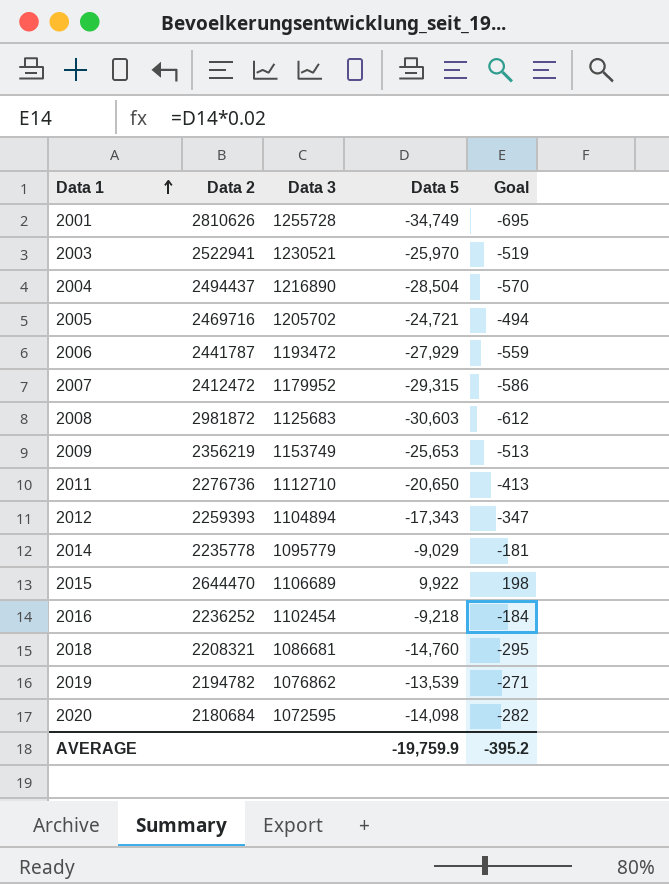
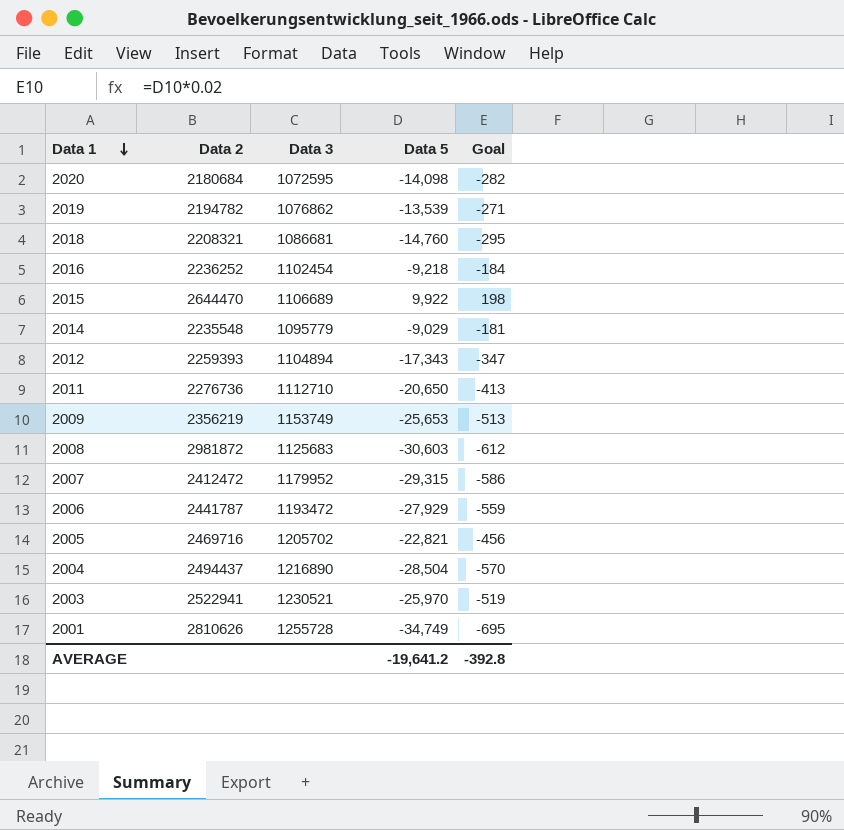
row order: Data 1 ascending -> Data 1 descending
2014 | Data 2: 2235778 -> 2235548
2005 | Data 5: -24,721 -> -22,821
2005 | Goal: -494 -> -456
AVERAGE | Data 5: -19,759.9 -> -19,641.2
AVERAGE | Goal: -395.2 -> -392.8

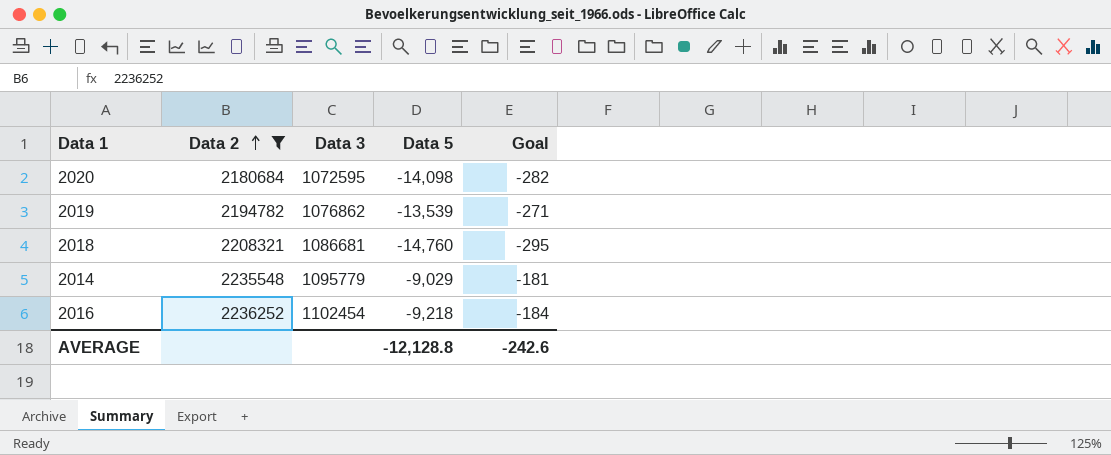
filter: none -> Data 2 <= 2236252
row order: Data 1 descending -> Data 2 ascending
AVERAGE | Data 5: -19,641.2 -> -12,128.8
AVERAGE | Goal: -392.8 -> -242.6

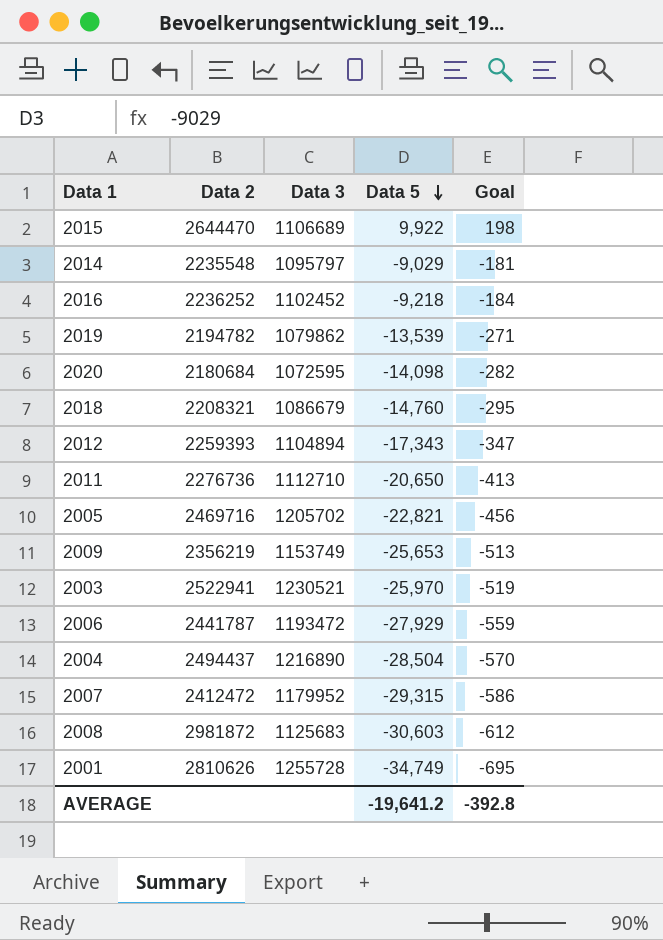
filter: Data 2 <= 2236252 -> none
row order: Data 2 ascending -> Data 5 descending
2014 | Data 3: 1095779 -> 1095797
2016 | Data 3: 1102454 -> 1102452
2019 | Data 3: 1076862 -> 1079862
2018 | Data 3: 1086681 -> 1086679
AVERAGE | Data 5: -12,128.8 -> -19,641.2
AVERAGE | Goal: -242.6 -> -392.8

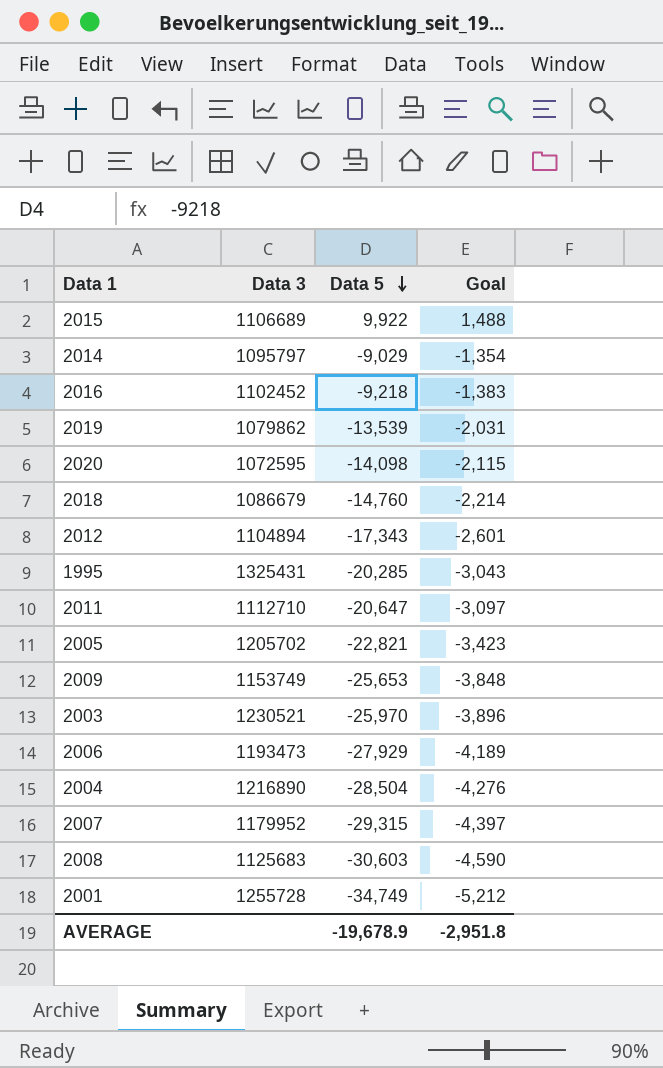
column Data 2 | position: 2 -> none
column Goal | formula: [Data 5] * 0.02 -> [Data 5] * 0.15
row 1995: none -> 1325431 | -20,285 | -3,043
2011 | Data 5: -20,650 -> -20,647
2006 | Data 3: 1193472 -> 1193473
AVERAGE | Data 5: -19,641.2 -> -19,678.9
AVERAGE | Goal: -392.8 -> -2,951.8

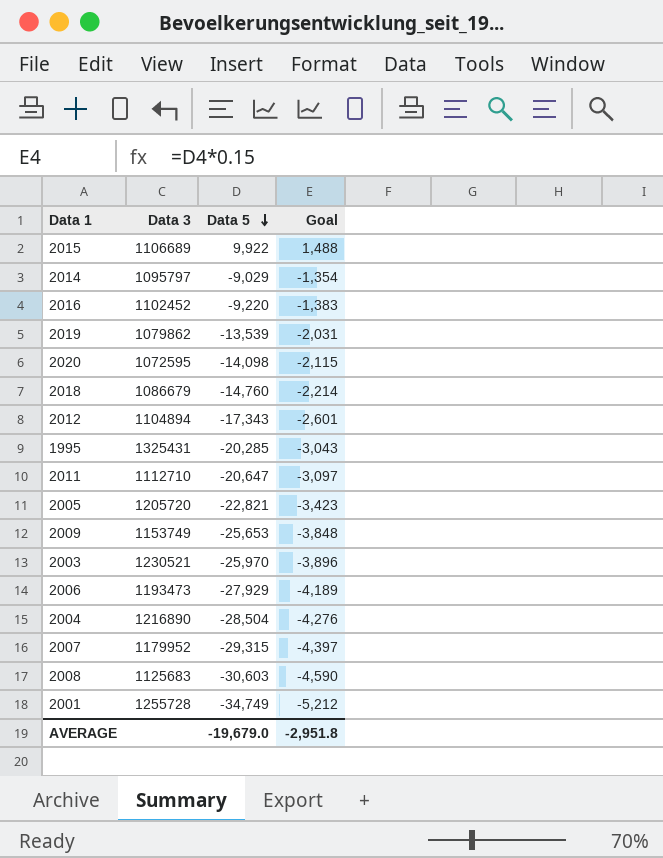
2016 | Data 5: -9,218 -> -9,220
2005 | Data 3: 1205702 -> 1205720
AVERAGE | Data 5: -19,678.9 -> -19,679.0

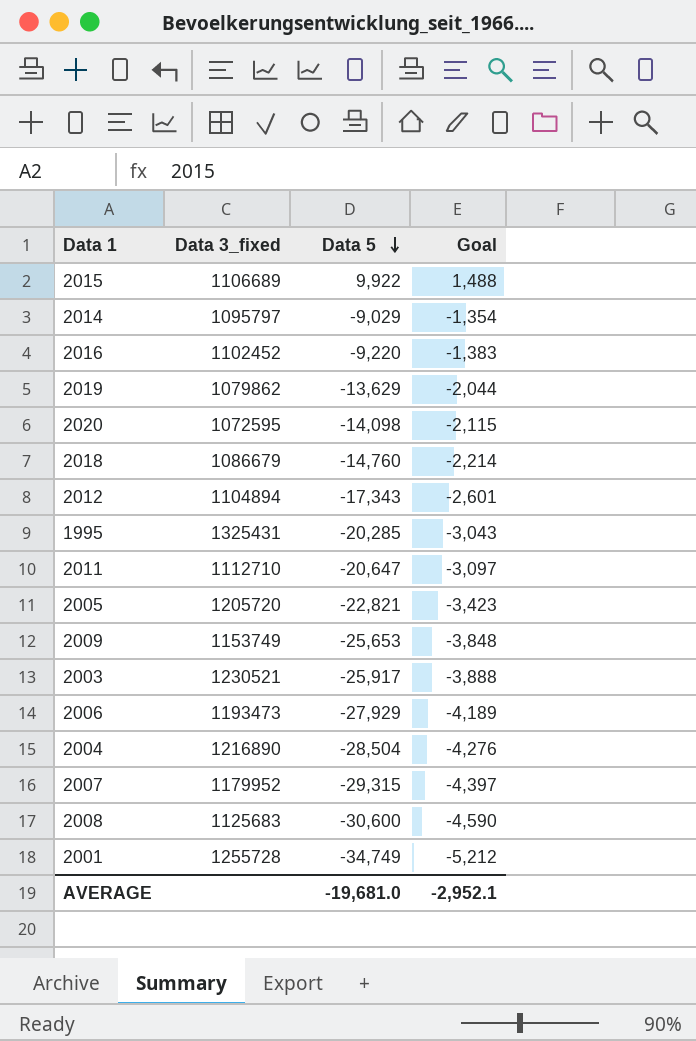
column name: Data 3 -> Data 3_fixed
2019 | Data 5: -13,539 -> -13,629
2019 | Goal: -2,031 -> -2,044
2003 | Data 5: -25,970 -> -25,917
2003 | Goal: -3,896 -> -3,888
2008 | Data 5: -30,603 -> -30,600
AVERAGE | Data 5: -19,679.0 -> -19,681.0
AVERAGE | Goal: -2,951.8 -> -2,952.1

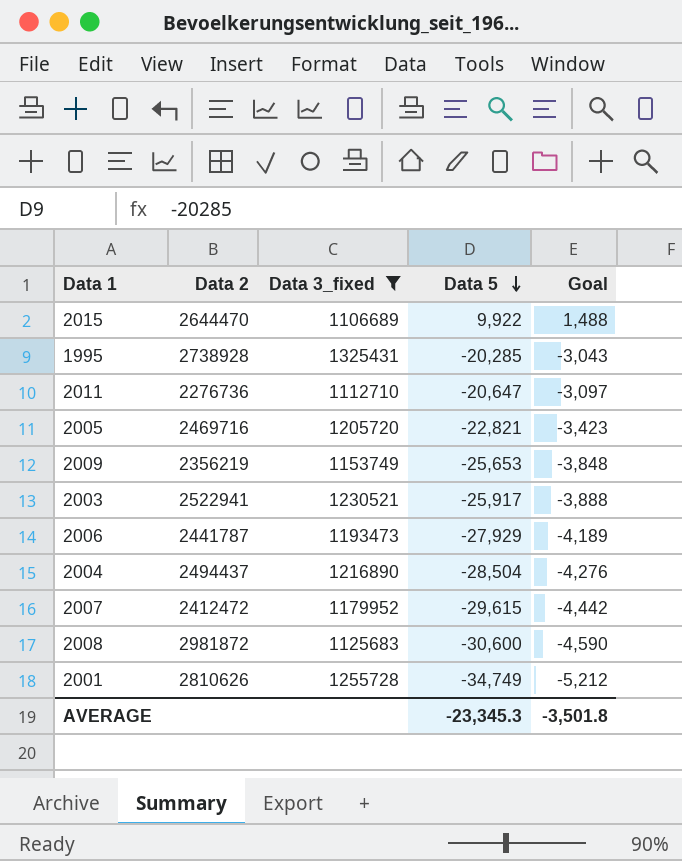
filter: none -> Data 3_fixed >= 1106689
column Data 2 | position: none -> 2
2007 | Data 5: -29,315 -> -29,615
2007 | Goal: -4,397 -> -4,442
AVERAGE | Data 5: -19,681.0 -> -23,345.3
AVERAGE | Goal: -2,952.1 -> -3,501.8

